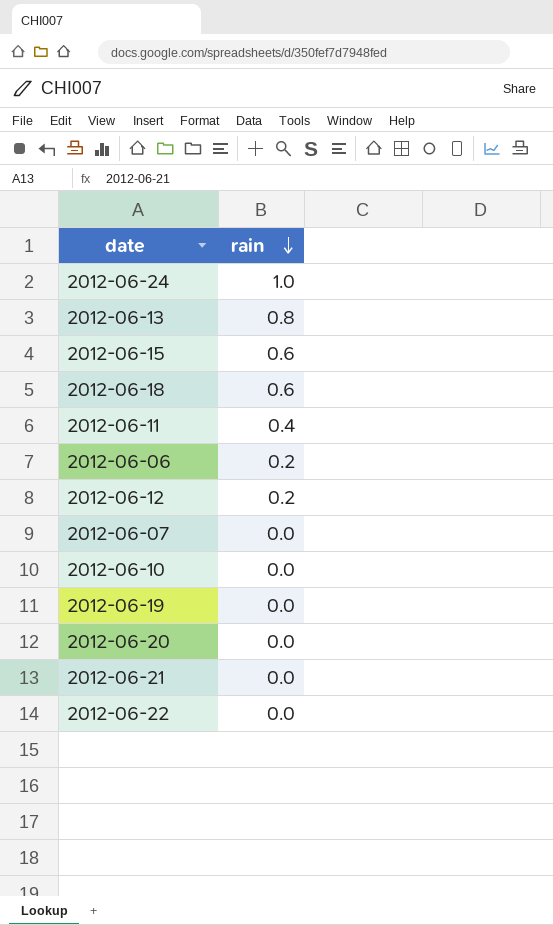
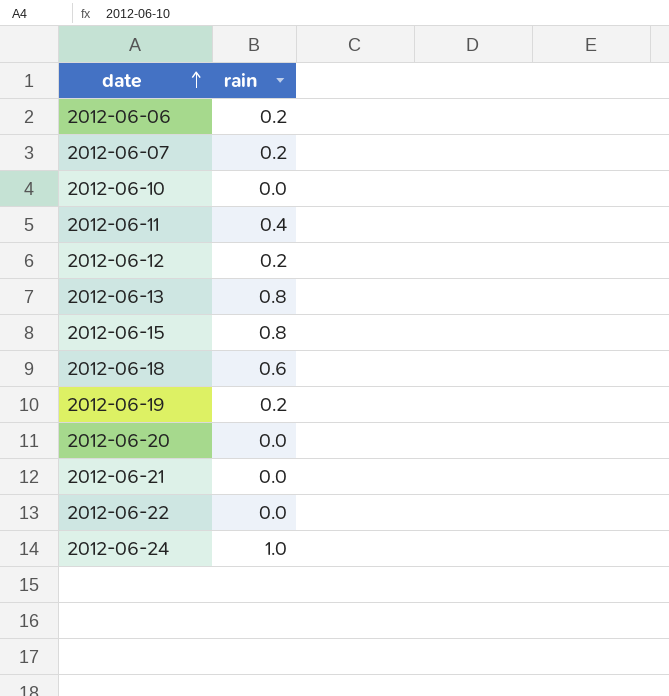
row order: rain descending -> date ascending
2012-06-07 | rain: 0.0 -> 0.2
2012-06-15 | rain: 0.6 -> 0.8
2012-06-19 | rain: 0.0 -> 0.2

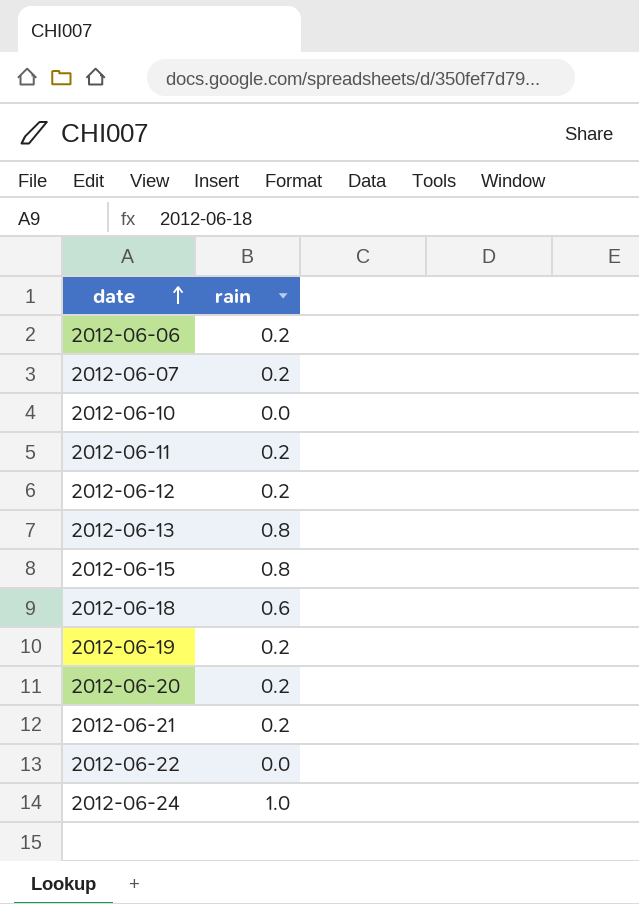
2012-06-11 | rain: 0.4 -> 0.2
2012-06-20 | rain: 0.0 -> 0.2
2012-06-21 | rain: 0.0 -> 0.2

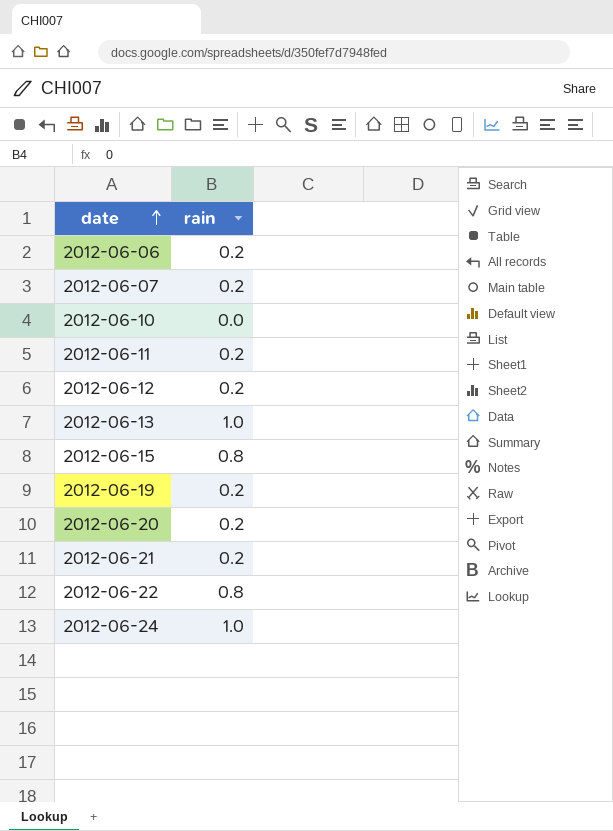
row 2012-06-18: 0.6 -> none
2012-06-13 | rain: 0.8 -> 1.0
2012-06-22 | rain: 0.0 -> 0.8

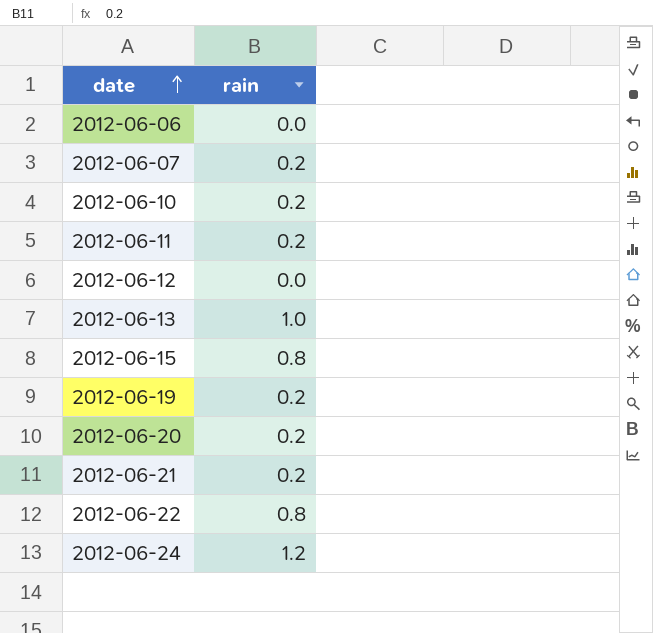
2012-06-06 | rain: 0.2 -> 0.0
2012-06-10 | rain: 0.0 -> 0.2
2012-06-12 | rain: 0.2 -> 0.0
2012-06-24 | rain: 1.0 -> 1.2

